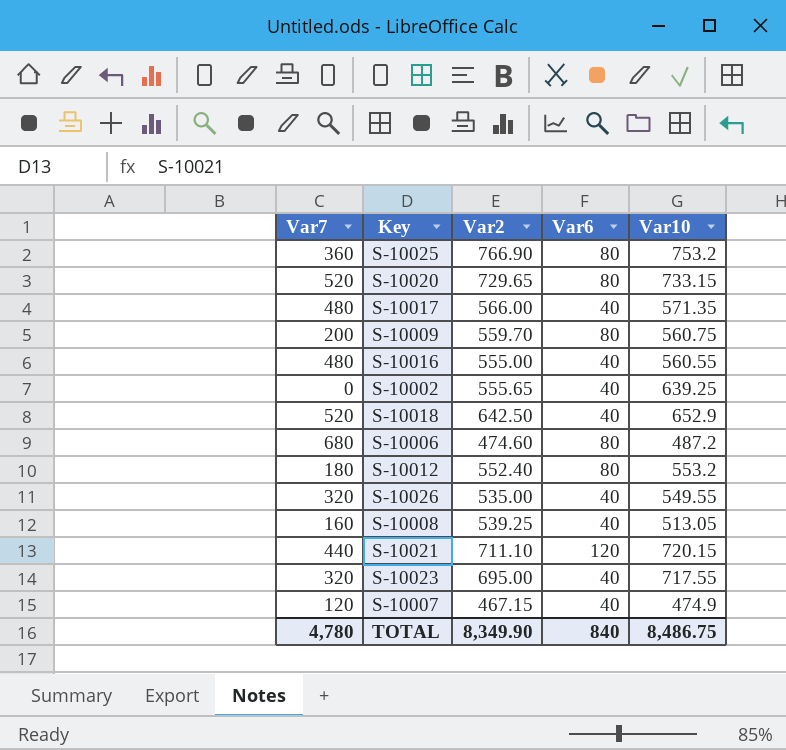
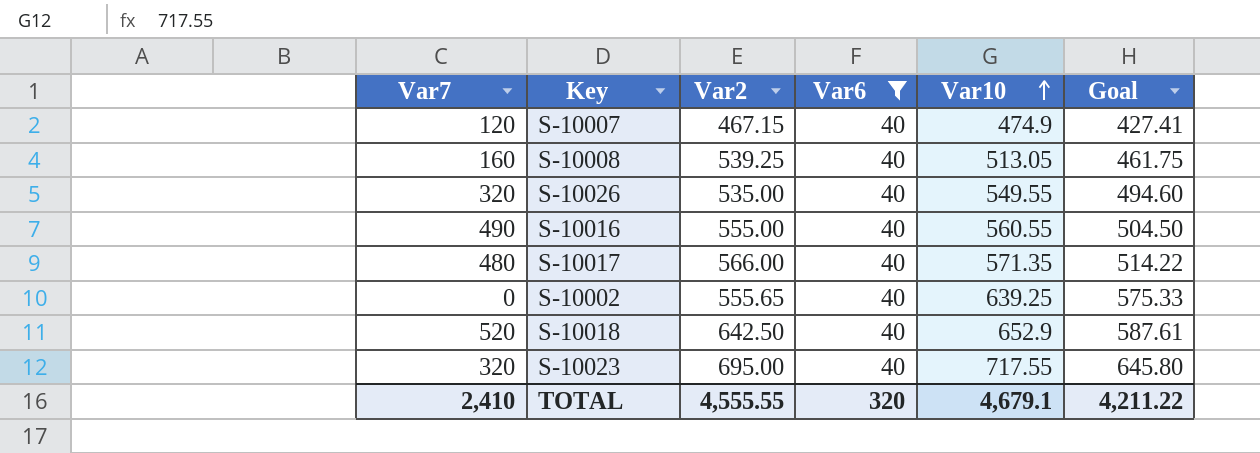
filter: none -> Var6 = 40
row order: none -> Var10 ascending
column Goal | formula: none -> [Var10] * 0.9
S-10016 | Var7: 480 -> 490
TOTAL | Var7: 4,780 -> 2,410
TOTAL | Var2: 8,349.90 -> 4,555.55
TOTAL | Var6: 840 -> 320
TOTAL | Var10: 8,486.75 -> 4,679.1

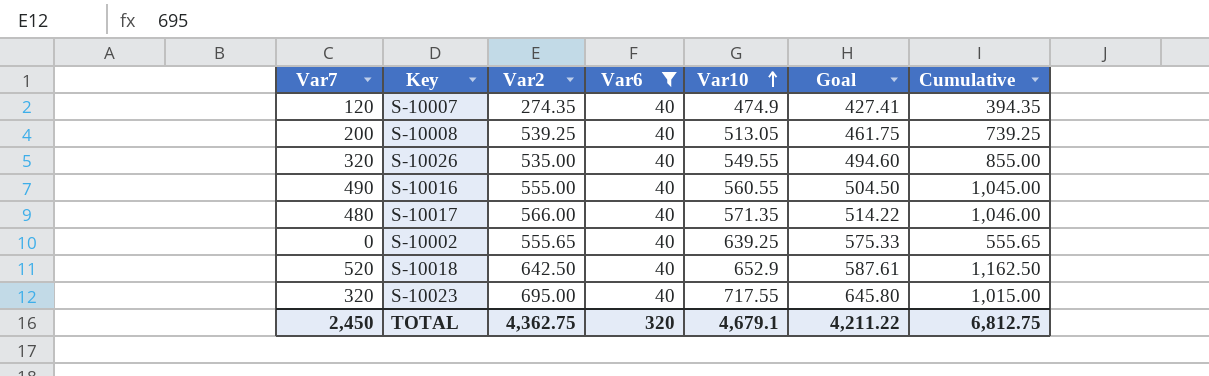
column Cumulative | formula: none -> [Var7] + [Var2]
S-10007 | Var2: 467.15 -> 274.35
S-10008 | Var7: 160 -> 200
TOTAL | Var7: 2,410 -> 2,450
TOTAL | Var2: 4,555.55 -> 4,362.75

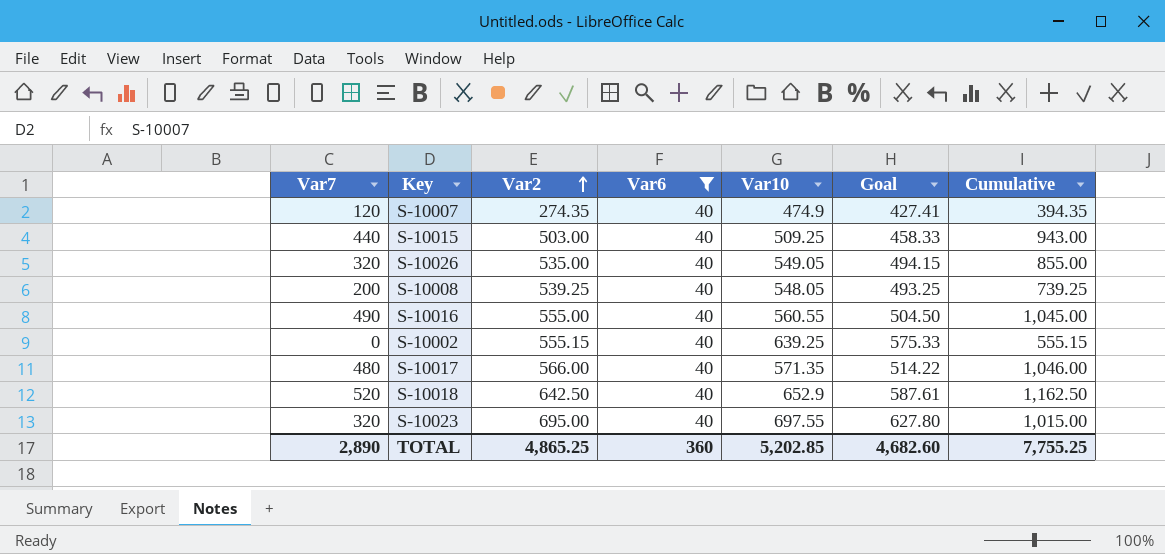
row order: Var10 ascending -> Var2 ascending
row S-10015: none -> 440 | 503.00 | 40 | 509.25 | 458.33 | 943.00
S-10026 | Var10: 549.55 -> 549.05
S-10026 | Goal: 494.60 -> 494.15
S-10008 | Var10: 513.05 -> 548.05
S-10008 | Goal: 461.75 -> 493.25
S-10002 | Var2: 555.65 -> 555.15
S-10002 | Cumulative: 555.65 -> 555.15
S-10023 | Var10: 717.55 -> 697.55
S-10023 | Goal: 645.80 -> 627.80
TOTAL | Var7: 2,450 -> 2,890
TOTAL | Var2: 4,362.75 -> 4,865.25
TOTAL | Var6: 320 -> 360
TOTAL | Var10: 4,679.1 -> 5,202.85
TOTAL | Goal: 4,211.22 -> 4,682.60
TOTAL | Cumulative: 6,812.75 -> 7,755.25

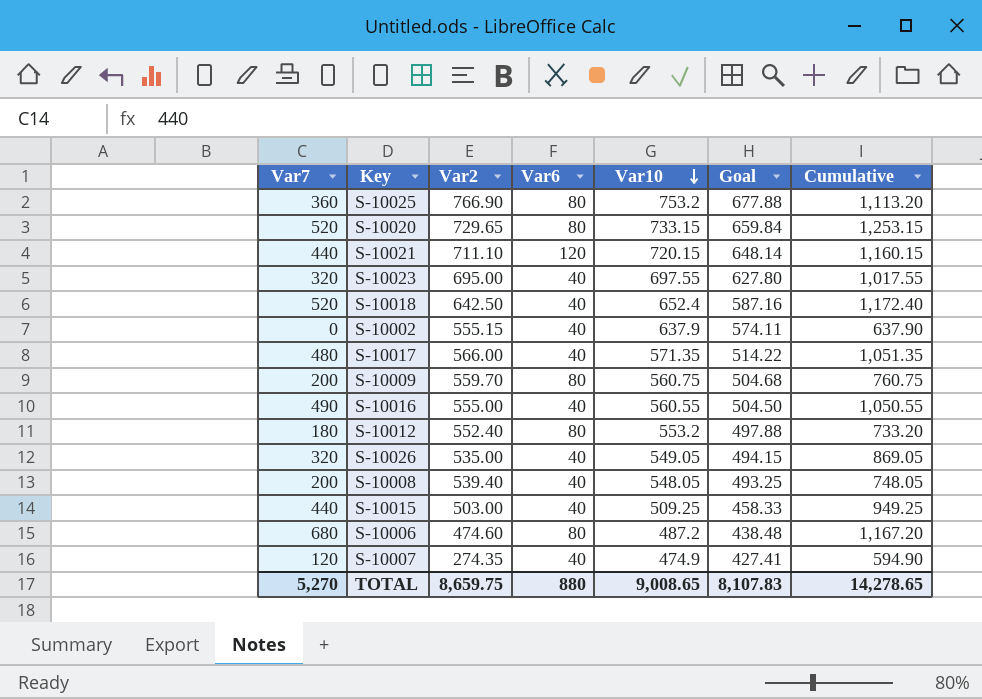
filter: Var6 = 40 -> none
row order: Var2 ascending -> Var10 descending
column Cumulative | formula: [Var7] + [Var2] -> [Var7] + [Var10]
S-10018 | Var10: 652.9 -> 652.4
S-10018 | Goal: 587.61 -> 587.16
S-10002 | Var10: 639.25 -> 637.9
S-10002 | Goal: 575.33 -> 574.11
S-10008 | Var2: 539.25 -> 539.40
TOTAL | Var7: 2,890 -> 5,270
TOTAL | Var2: 4,865.25 -> 8,659.75
TOTAL | Var6: 360 -> 880
TOTAL | Var10: 5,202.85 -> 9,008.65
TOTAL | Goal: 4,682.60 -> 8,107.83
TOTAL | Cumulative: 7,755.25 -> 14,278.65

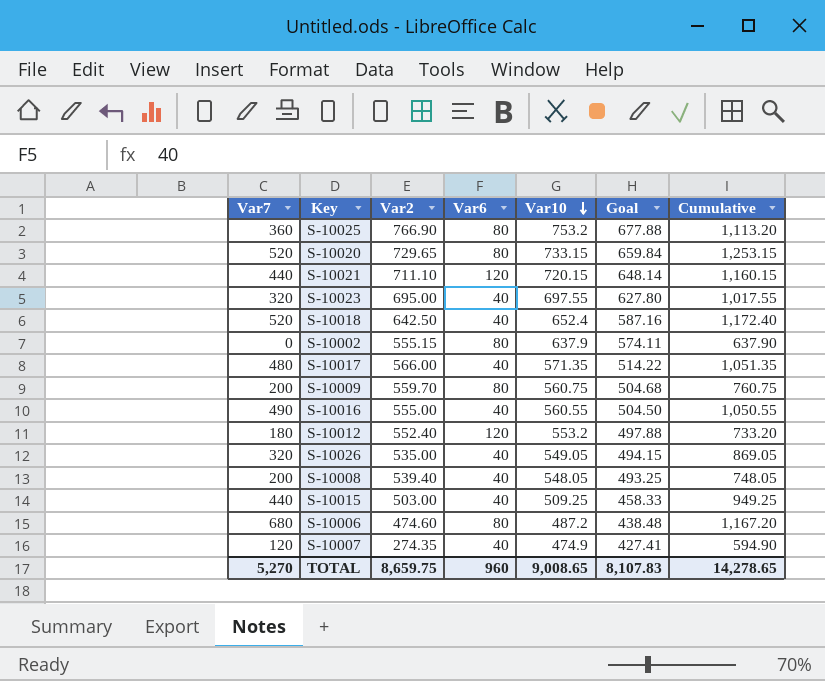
S-10002 | Var6: 40 -> 80
S-10012 | Var6: 80 -> 120
TOTAL | Var6: 880 -> 960

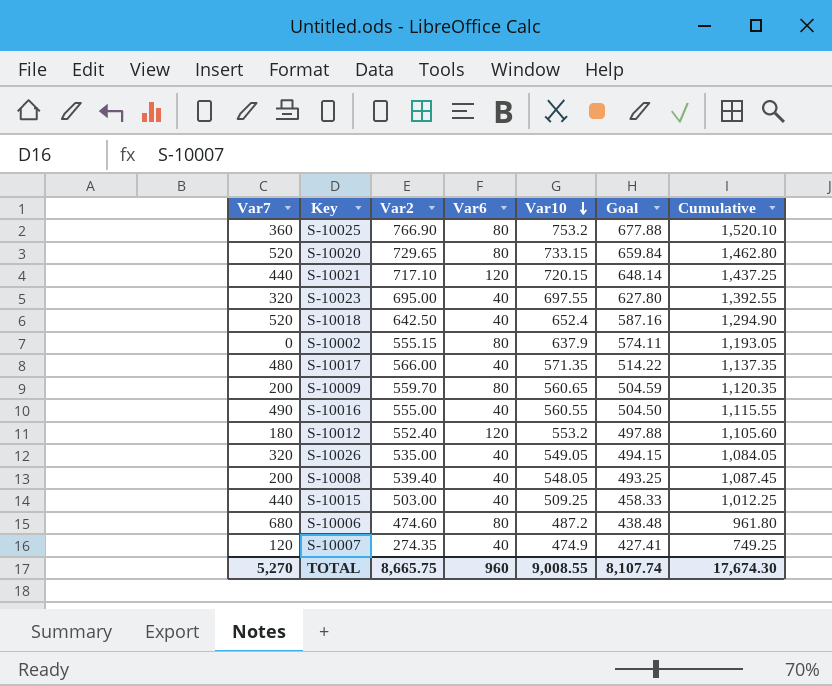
column Cumulative | formula: [Var7] + [Var10] -> [Var2] + [Var10]
S-10021 | Var2: 711.10 -> 717.10
S-10009 | Var10: 560.75 -> 560.65
S-10009 | Goal: 504.68 -> 504.59
TOTAL | Var2: 8,659.75 -> 8,665.75
TOTAL | Var10: 9,008.65 -> 9,008.55
TOTAL | Goal: 8,107.83 -> 8,107.74
TOTAL | Cumulative: 14,278.65 -> 17,674.30

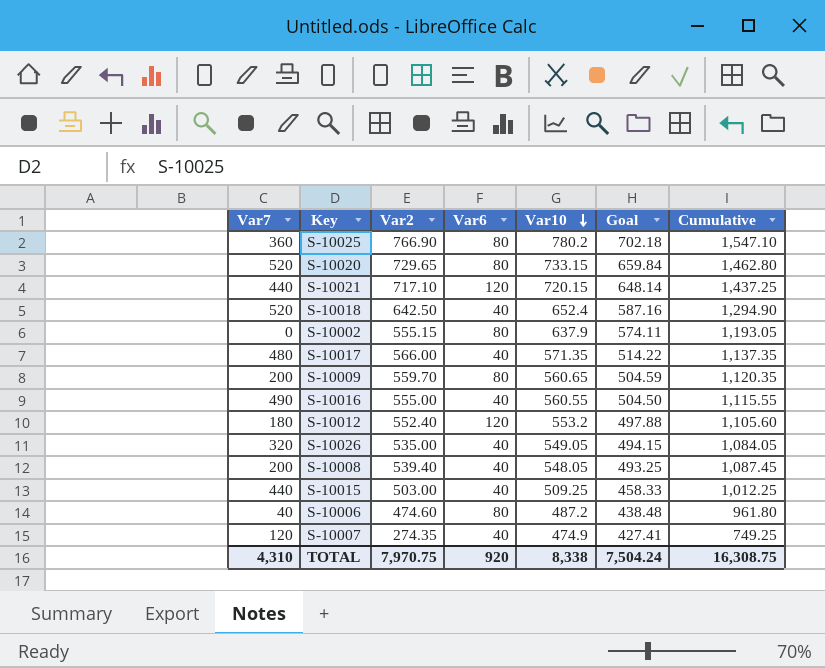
row S-10023: 320 | 695.00 | 40 | 697.55 | 627.80 | 1,392.55 -> none
S-10025 | Var10: 753.2 -> 780.2
S-10025 | Goal: 677.88 -> 702.18
S-10025 | Cumulative: 1,520.10 -> 1,547.10
S-10006 | Var7: 680 -> 40
TOTAL | Var7: 5,270 -> 4,310
TOTAL | Var2: 8,665.75 -> 7,970.75
TOTAL | Var6: 960 -> 920
TOTAL | Var10: 9,008.55 -> 8,338
TOTAL | Goal: 8,107.74 -> 7,504.24
TOTAL | Cumulative: 17,674.30 -> 16,308.75

